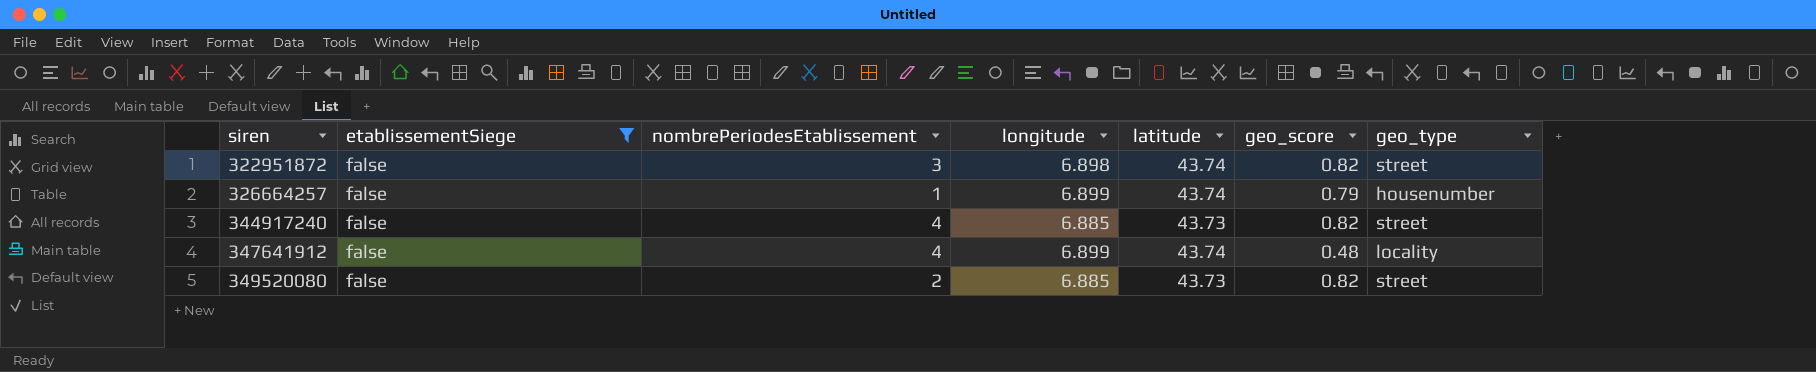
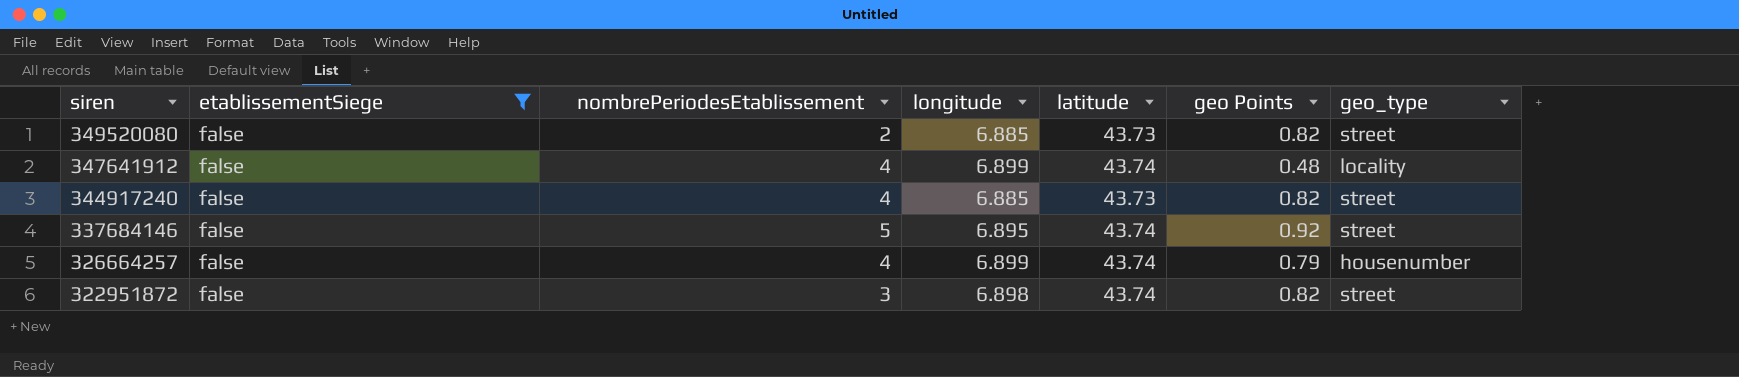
row order: siren ascending -> siren descending
column name: geo_score -> geo Points
row 337684146: none -> false | 5 | 6.895 | 43.74 | 0.92 | street
326664257 | nombrePeriodesEtablissement: 1 -> 4

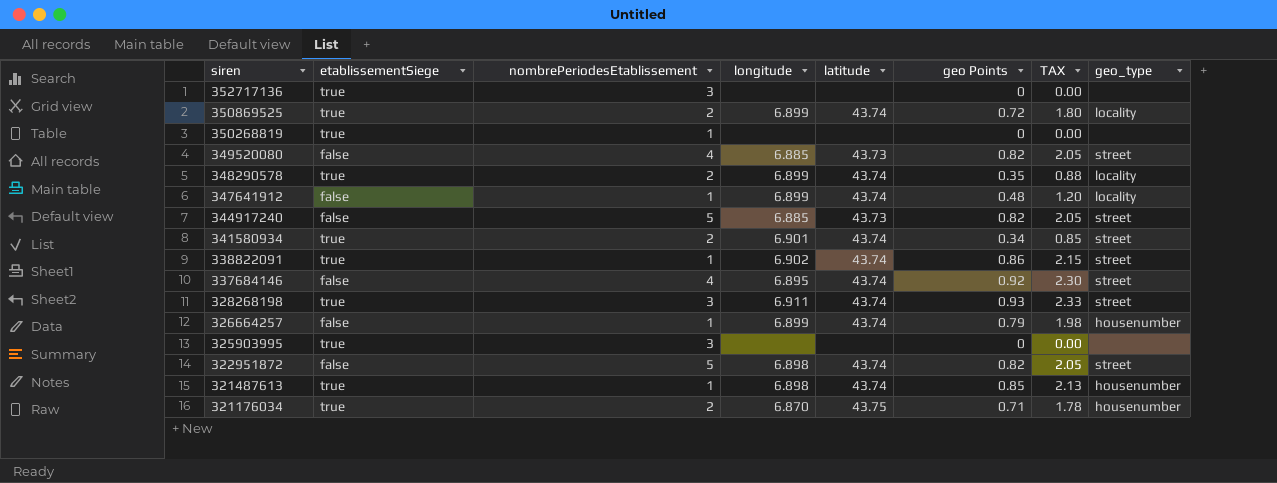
filter: etablissementSiege = false -> none
column TAX | formula: none -> [geo Points] * 2.5
349520080 | nombrePeriodesEtablissement: 2 -> 4
347641912 | nombrePeriodesEtablissement: 4 -> 1
344917240 | nombrePeriodesEtablissement: 4 -> 5
337684146 | nombrePeriodesEtablissement: 5 -> 4
326664257 | nombrePeriodesEtablissement: 4 -> 1
322951872 | nombrePeriodesEtablissement: 3 -> 5

